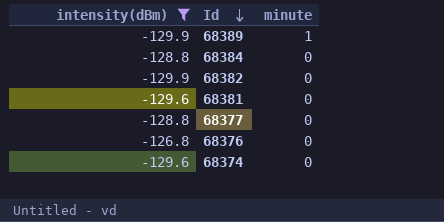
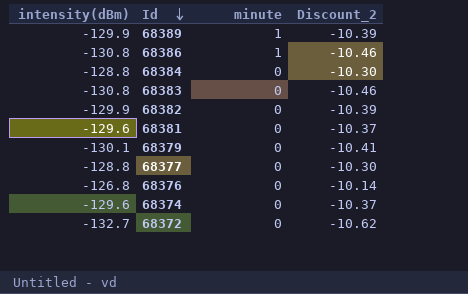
filter: intensity(dBm) >= -129.9 -> none
column Discount_2 | formula: none -> [intensity(dBm)] * 0.08

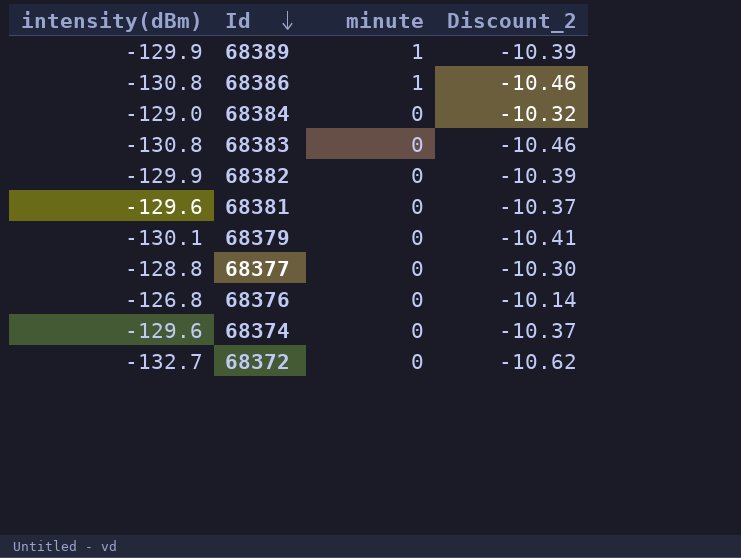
68384 | intensity(dBm): -128.8 -> -129.0
68384 | Discount_2: -10.30 -> -10.32

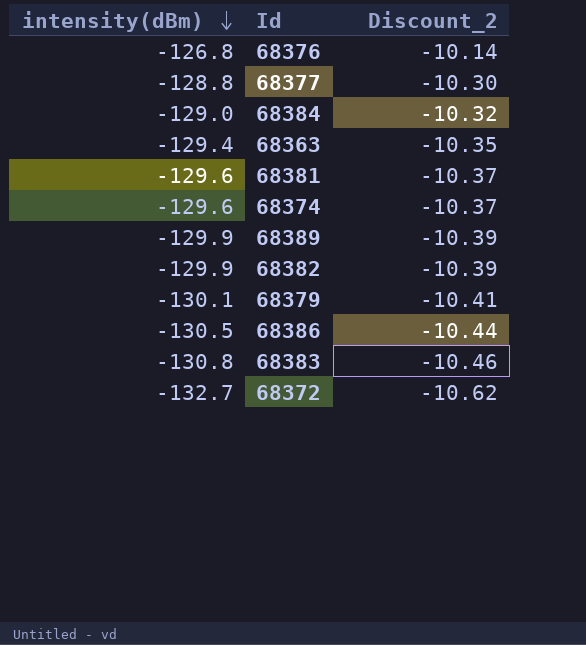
row order: Id descending -> intensity(dBm) descending
column minute | position: 3 -> none
row 68363: none -> -129.4 | -10.35
68386 | intensity(dBm): -130.8 -> -130.5
68386 | Discount_2: -10.46 -> -10.44

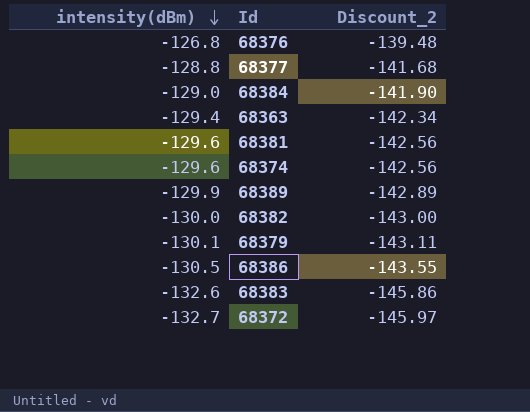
column Discount_2 | formula: [intensity(dBm)] * 0.08 -> [intensity(dBm)] * 1.1
68382 | intensity(dBm): -129.9 -> -130.0
68383 | intensity(dBm): -130.8 -> -132.6

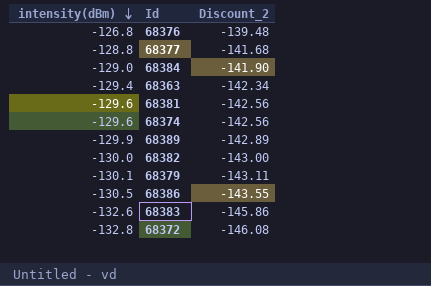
68372 | intensity(dBm): -132.7 -> -132.8
68372 | Discount_2: -145.97 -> -146.08

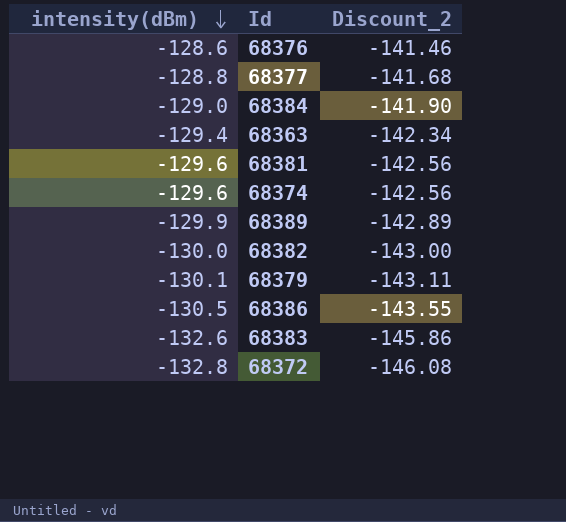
68376 | intensity(dBm): -126.8 -> -128.6
68376 | Discount_2: -139.48 -> -141.46

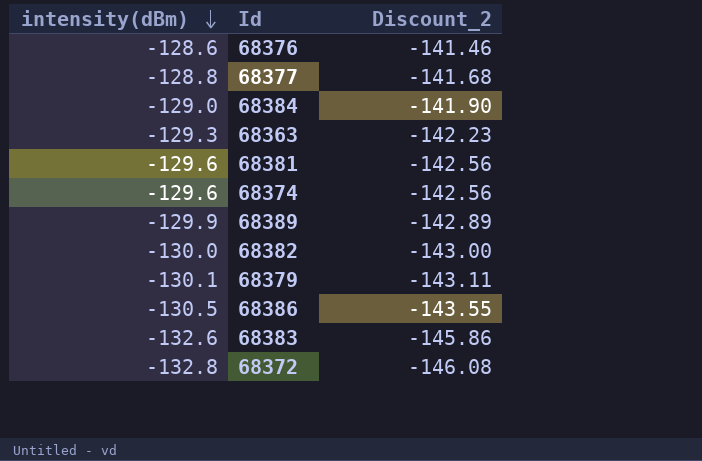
68363 | intensity(dBm): -129.4 -> -129.3
68363 | Discount_2: -142.34 -> -142.23

